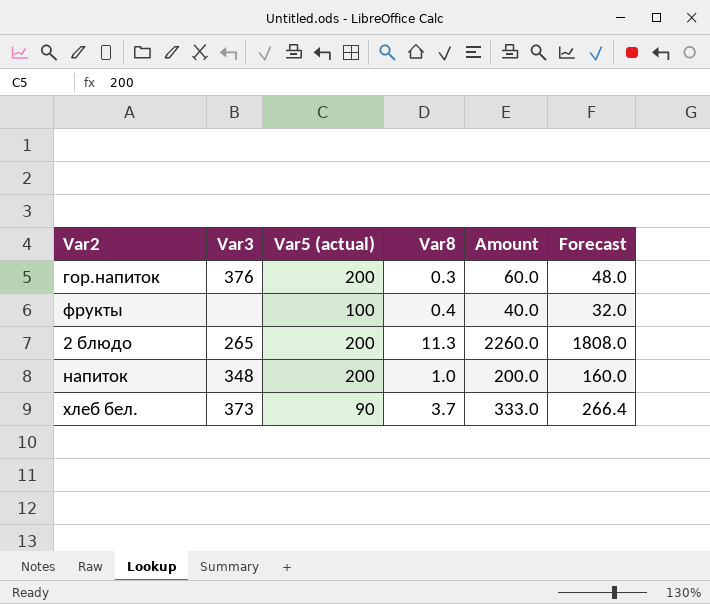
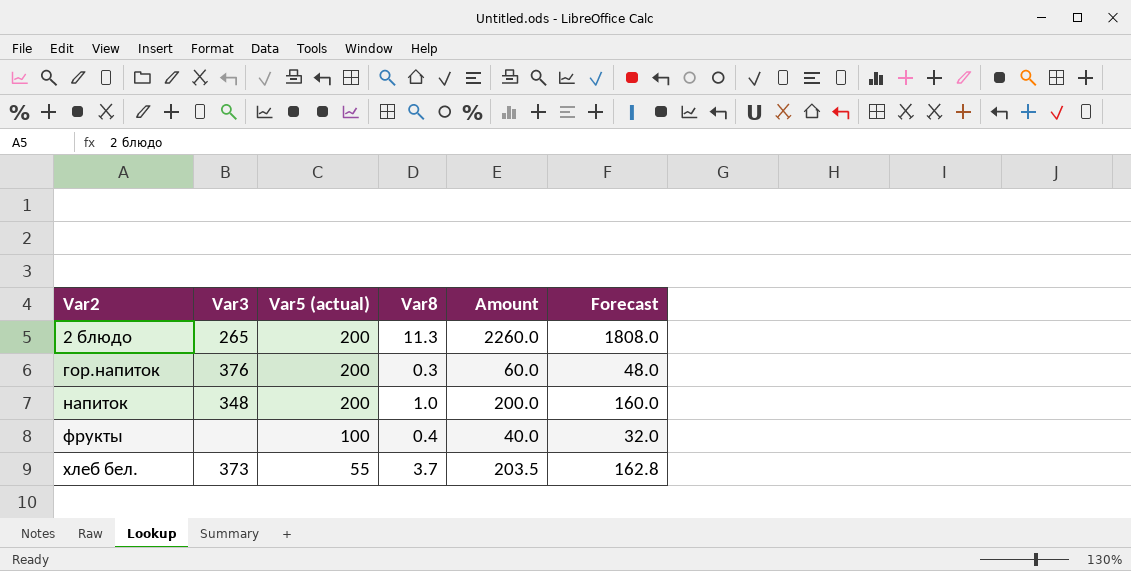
row order: none -> Var2 ascending
хлеб бел. | Var5 (actual): 90 -> 55
хлеб бел. | Amount: 333.0 -> 203.5
хлеб бел. | Forecast: 266.4 -> 162.8

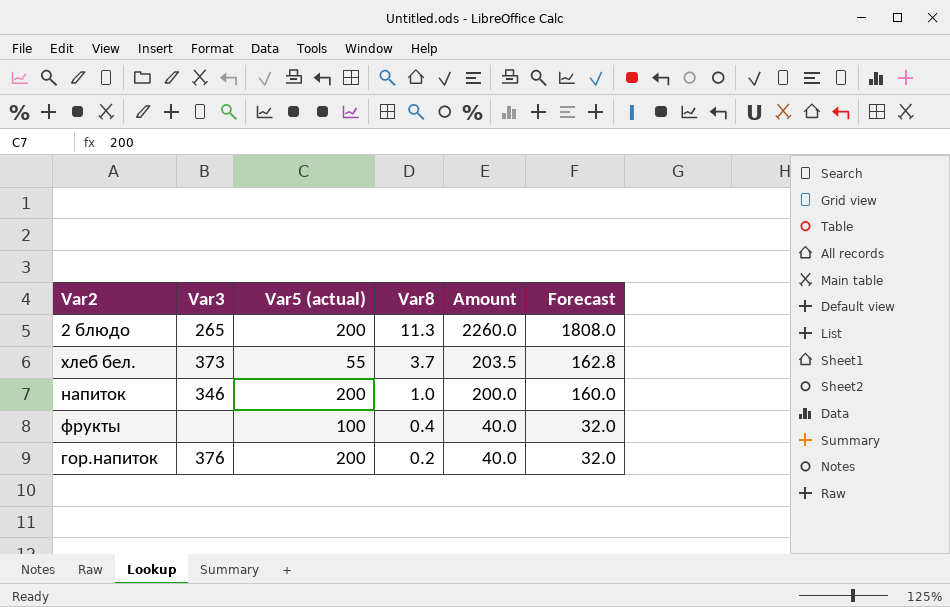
row order: Var2 ascending -> Var8 descending
напиток | Var3: 348 -> 346
гор.напиток | Var8: 0.3 -> 0.2
гор.напиток | Amount: 60.0 -> 40.0
гор.напиток | Forecast: 48.0 -> 32.0

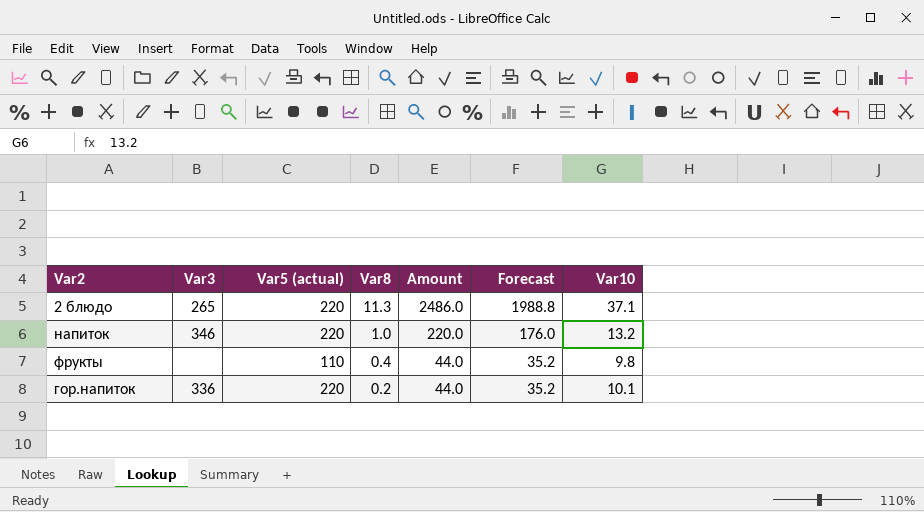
column Var10 | position: none -> 7
row хлеб бел.: 373 | 55 | 3.7 | 203.5 | 162.8 -> none
2 блюдо | Var5 (actual): 200 -> 220
2 блюдо | Amount: 2260.0 -> 2486.0
2 блюдо | Forecast: 1808.0 -> 1988.8
напиток | Var5 (actual): 200 -> 220
напиток | Amount: 200.0 -> 220.0
напиток | Forecast: 160.0 -> 176.0
фрукты | Var5 (actual): 100 -> 110
фрукты | Amount: 40.0 -> 44.0
фрукты | Forecast: 32.0 -> 35.2
гор.напиток | Var3: 376 -> 336
гор.напиток | Var5 (actual): 200 -> 220
гор.напиток | Amount: 40.0 -> 44.0
гор.напиток | Forecast: 32.0 -> 35.2

